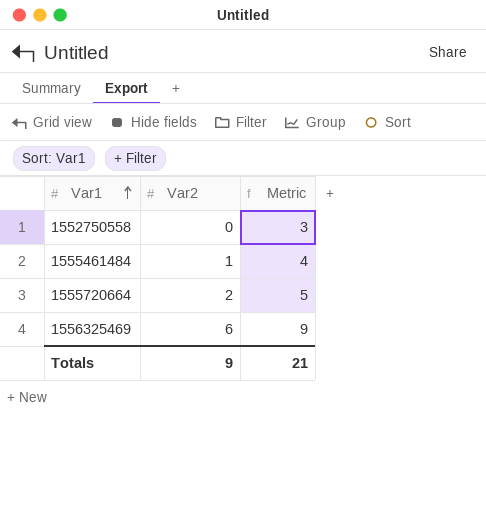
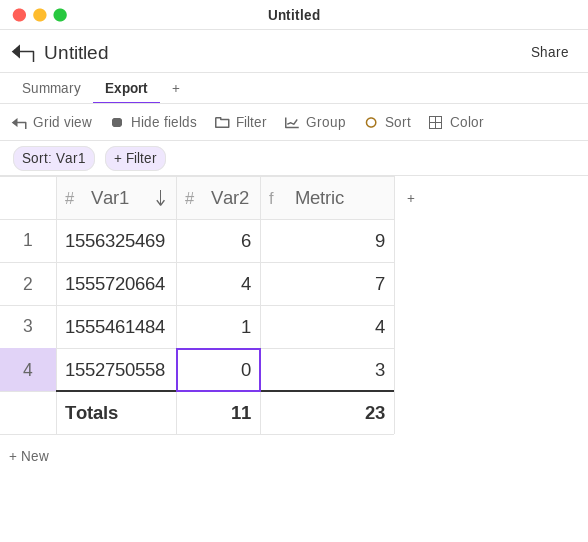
row order: Var1 ascending -> Var1 descending
1555720664 | Var2: 2 -> 4
1555720664 | Metric: 5 -> 7
Totals | Var2: 9 -> 11
Totals | Metric: 21 -> 23

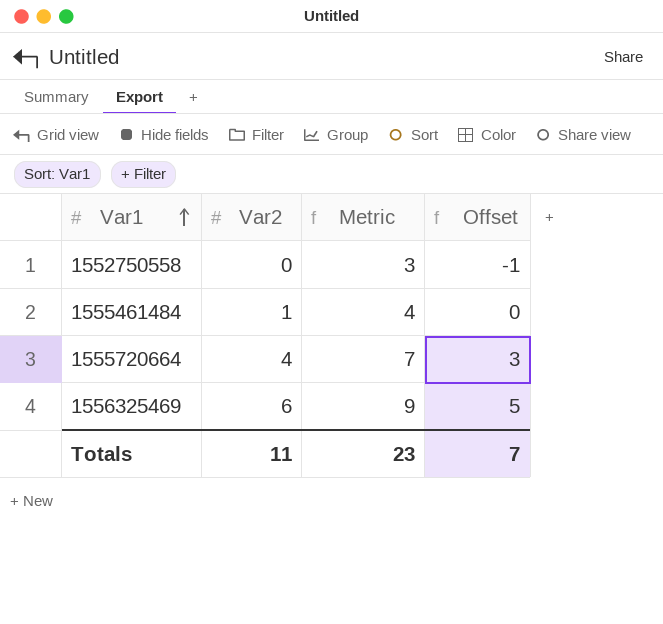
row order: Var1 descending -> Var1 ascending
column Offset | formula: none -> [Var2] - 1

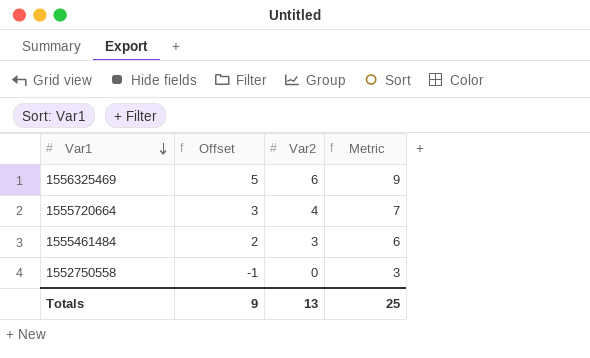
row order: Var1 ascending -> Var1 descending
column Offset | position: 4 -> 2
1555461484 | Offset: 0 -> 2
1555461484 | Var2: 1 -> 3
1555461484 | Metric: 4 -> 6
Totals | Offset: 7 -> 9
Totals | Var2: 11 -> 13
Totals | Metric: 23 -> 25

